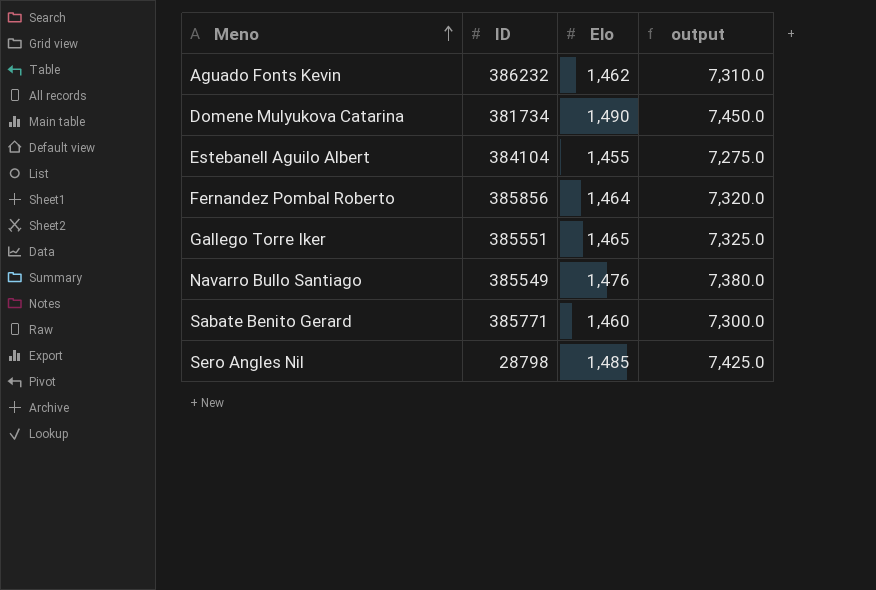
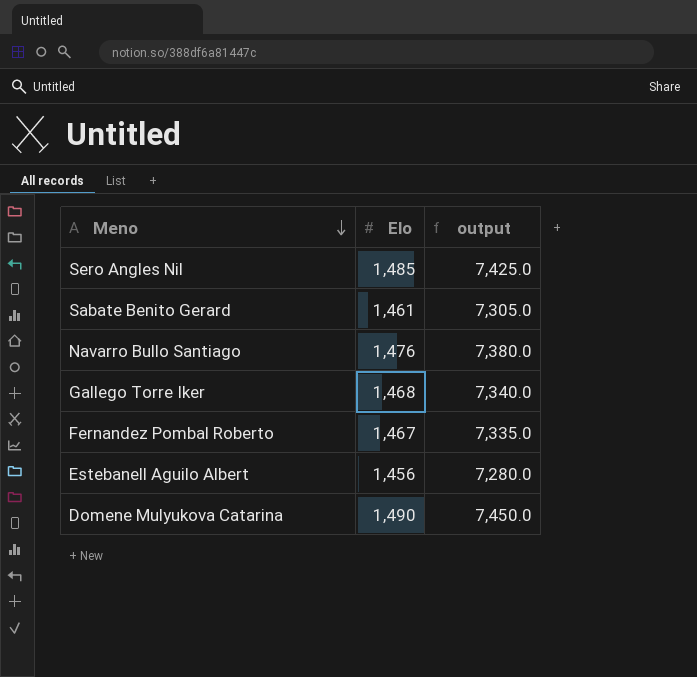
row order: Meno ascending -> Meno descending
column ID | position: 2 -> none
row Aguado Fonts Kevin: 386232 | 1,462 | 7,310.0 -> none
Sabate Benito Gerard | Elo: 1,460 -> 1,461
Sabate Benito Gerard | output: 7,300.0 -> 7,305.0
Gallego Torre Iker | Elo: 1,465 -> 1,468
Gallego Torre Iker | output: 7,325.0 -> 7,340.0
Fernandez Pombal Roberto | Elo: 1,464 -> 1,467
Fernandez Pombal Roberto | output: 7,320.0 -> 7,335.0
Estebanell Aguilo Albert | Elo: 1,455 -> 1,456
Estebanell Aguilo Albert | output: 7,275.0 -> 7,280.0

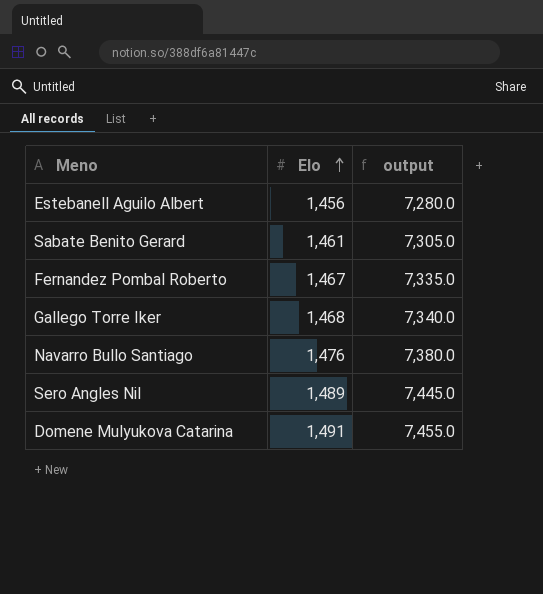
row order: Meno descending -> Elo ascending
Sero Angles Nil | Elo: 1,485 -> 1,489
Sero Angles Nil | output: 7,425.0 -> 7,445.0
Domene Mulyukova Catarina | Elo: 1,490 -> 1,491
Domene Mulyukova Catarina | output: 7,450.0 -> 7,455.0

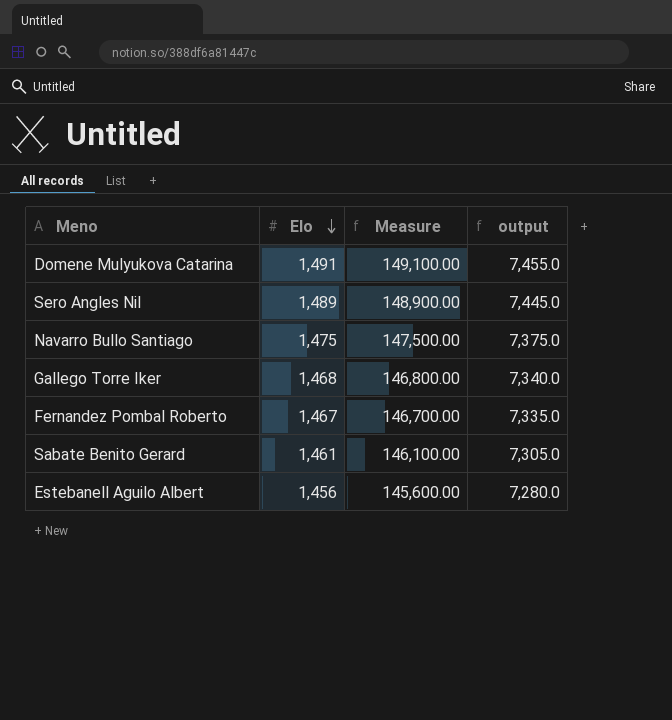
row order: Elo ascending -> Elo descending
column Measure | formula: none -> [Elo] * 100
Navarro Bullo Santiago | Elo: 1,476 -> 1,475
Navarro Bullo Santiago | output: 7,380.0 -> 7,375.0

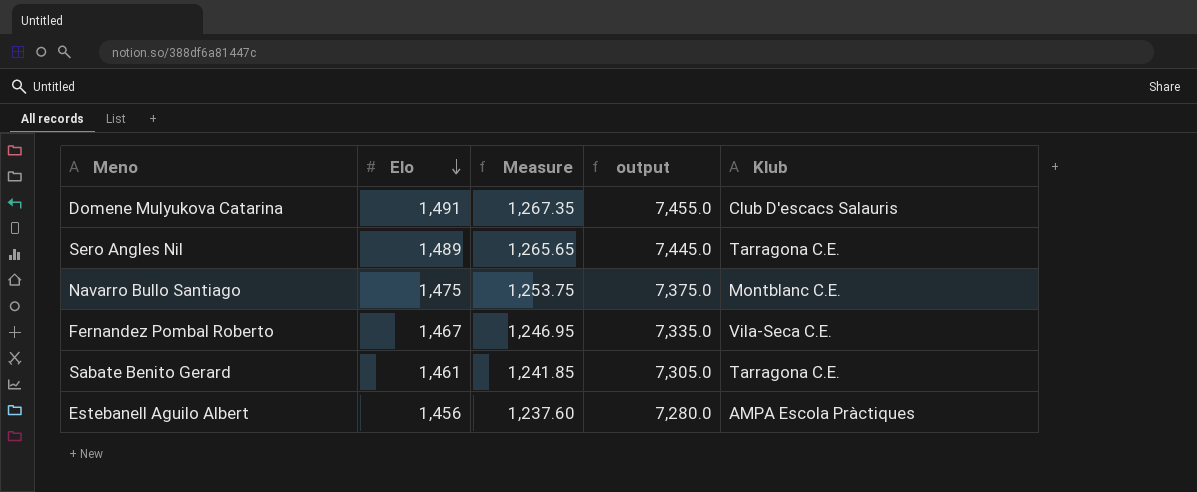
column Measure | formula: [Elo] * 100 -> [Elo] * 0.85
column Klub | position: none -> 5
row Gallego Torre Iker: 1,468 | 146,800.00 | 7,340.0 -> none

